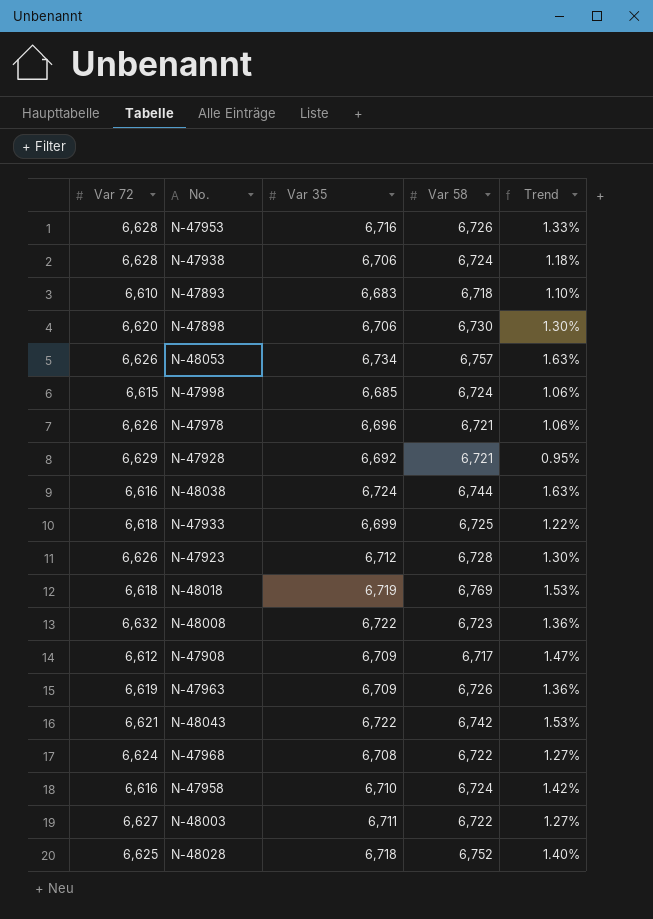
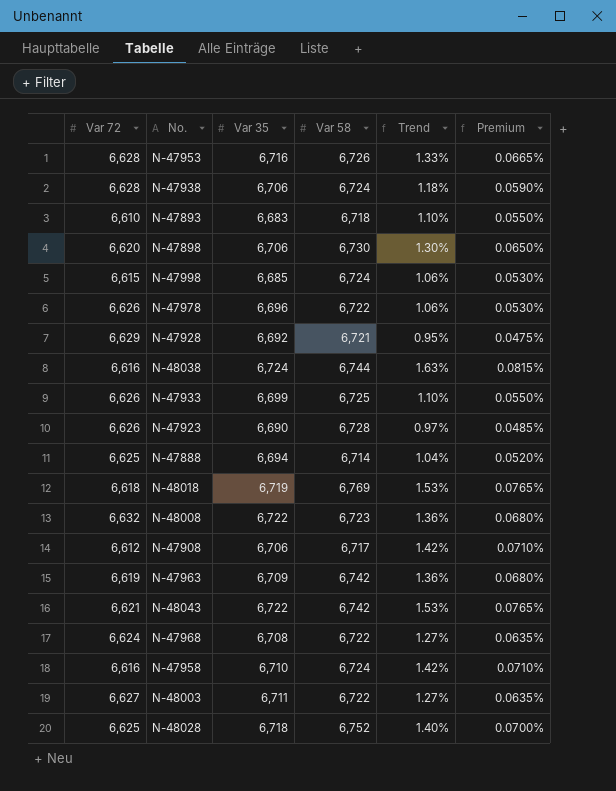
column Premium | formula: none -> [Trend] * 0.05
row N-48053: 6,626 | 6,734 | 6,757 | 1.63% -> none
N-47978 | Var 58: 6,721 -> 6,722
N-47933 | Var 72: 6,618 -> 6,626
N-47933 | Trend: 1.22% -> 1.10%
N-47923 | Var 35: 6,712 -> 6,690
N-47923 | Trend: 1.30% -> 0.97%
row N-47888: none -> 6,625 | 6,694 | 6,714 | 1.04% | 0.0520%
N-47908 | Var 35: 6,709 -> 6,706
N-47908 | Trend: 1.47% -> 1.42%
N-47963 | Var 58: 6,726 -> 6,742

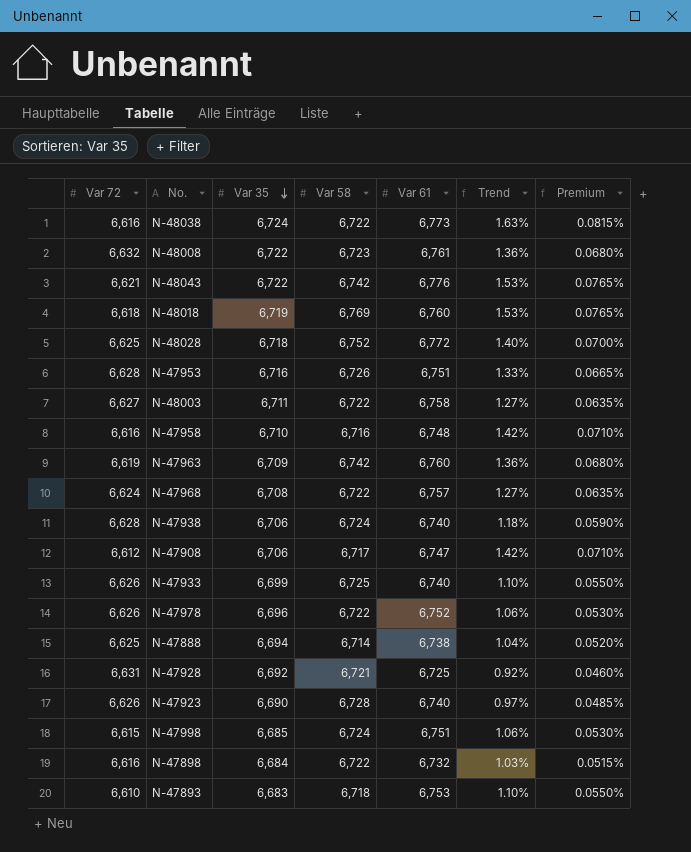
row order: none -> Var 35 descending
column Var 61 | position: none -> 5
N-48038 | Var 58: 6,744 -> 6,722
N-47958 | Var 58: 6,724 -> 6,716
N-47928 | Var 72: 6,629 -> 6,631
N-47928 | Trend: 0.95% -> 0.92%
N-47928 | Premium: 0.0475% -> 0.0460%
N-47898 | Var 72: 6,620 -> 6,616
N-47898 | Var 35: 6,706 -> 6,684
N-47898 | Var 58: 6,730 -> 6,722
N-47898 | Trend: 1.30% -> 1.03%
N-47898 | Premium: 0.0650% -> 0.0515%

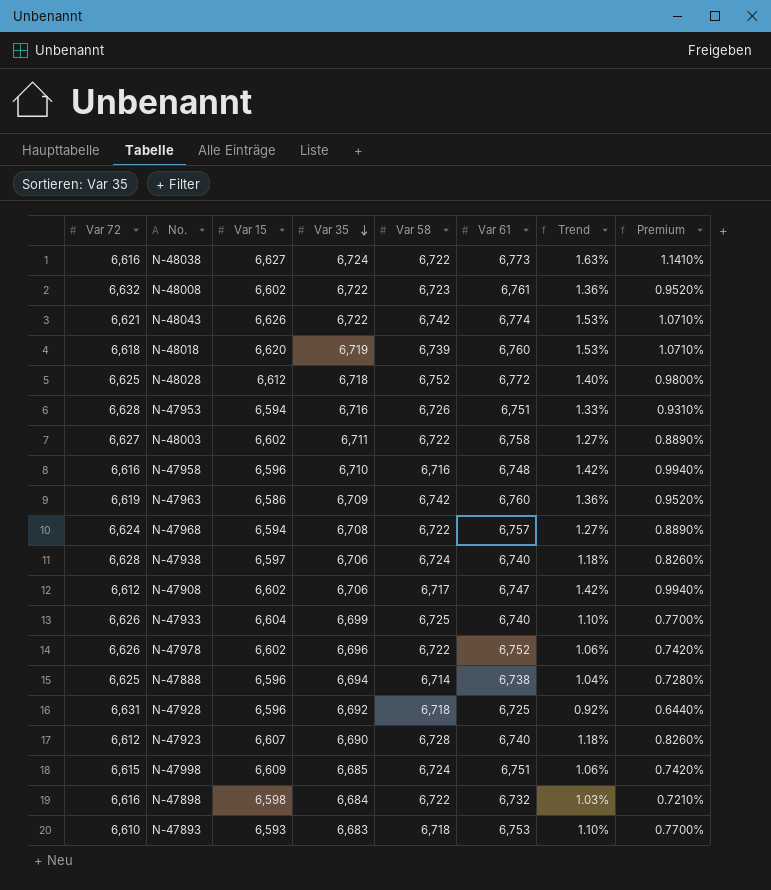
column Var 15 | position: none -> 3
column Premium | formula: [Trend] * 0.05 -> [Trend] * 0.7
N-48043 | Var 61: 6,776 -> 6,774
N-48018 | Var 58: 6,769 -> 6,739
N-47928 | Var 58: 6,721 -> 6,718
N-47923 | Var 72: 6,626 -> 6,612
N-47923 | Trend: 0.97% -> 1.18%

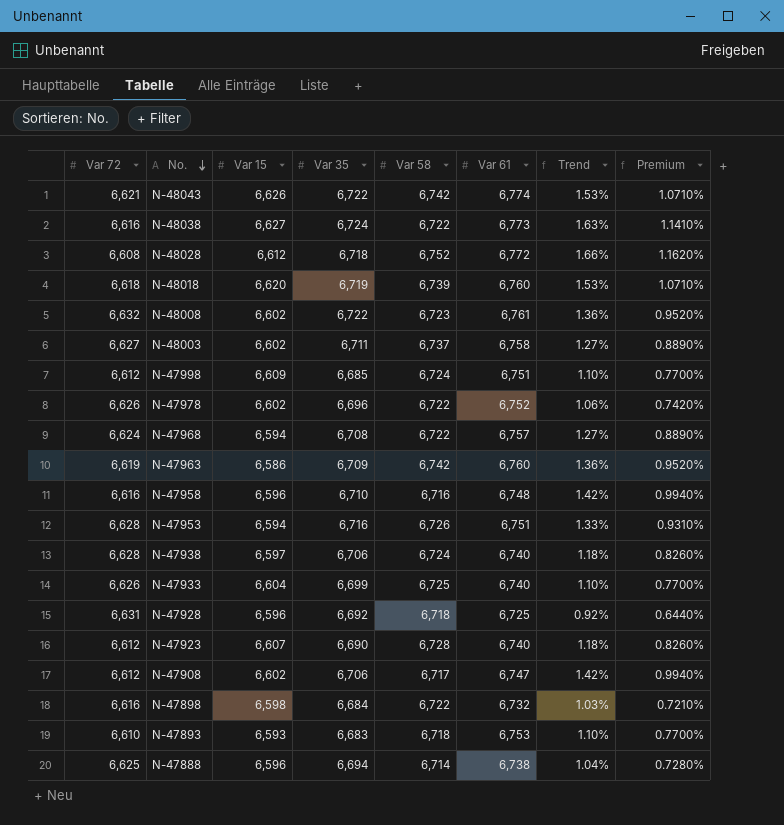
row order: Var 35 descending -> No. descending
N-48028 | Var 72: 6,625 -> 6,608
N-48028 | Trend: 1.40% -> 1.66%
N-48028 | Premium: 0.9800% -> 1.1620%
N-48003 | Var 58: 6,722 -> 6,737
N-47998 | Var 72: 6,615 -> 6,612
N-47998 | Trend: 1.06% -> 1.10%
N-47998 | Premium: 0.7420% -> 0.7700%

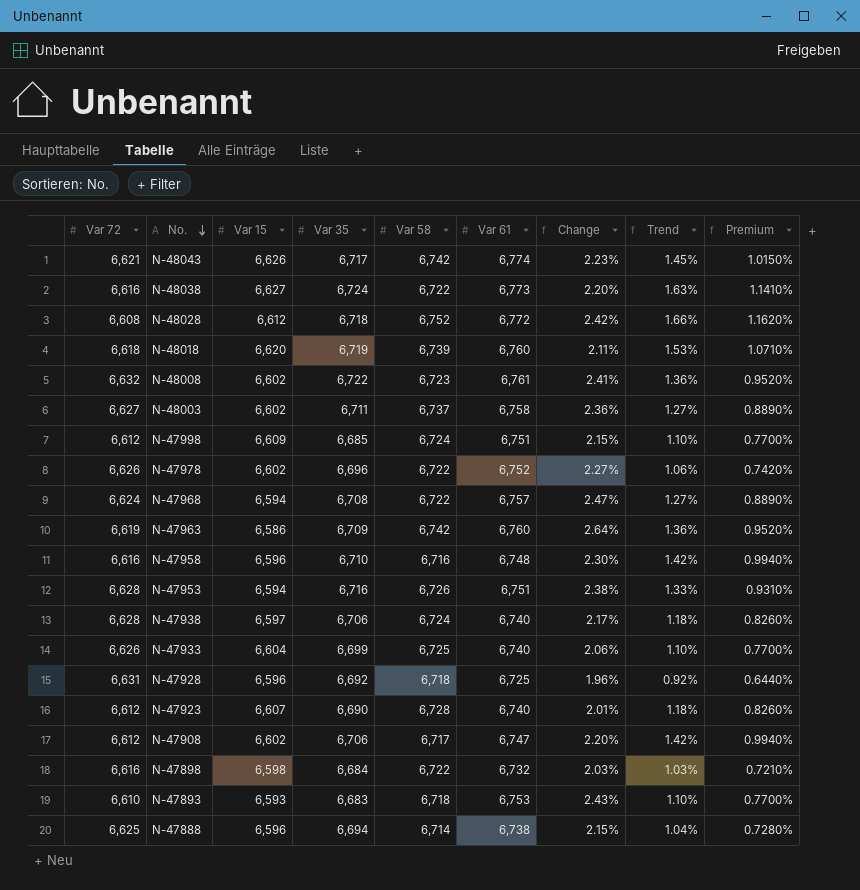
column Change | formula: none -> ([Var 61] - [Var 15]) / [Var 15]
N-48043 | Var 35: 6,722 -> 6,717
N-48043 | Trend: 1.53% -> 1.45%
N-48043 | Premium: 1.0710% -> 1.0150%

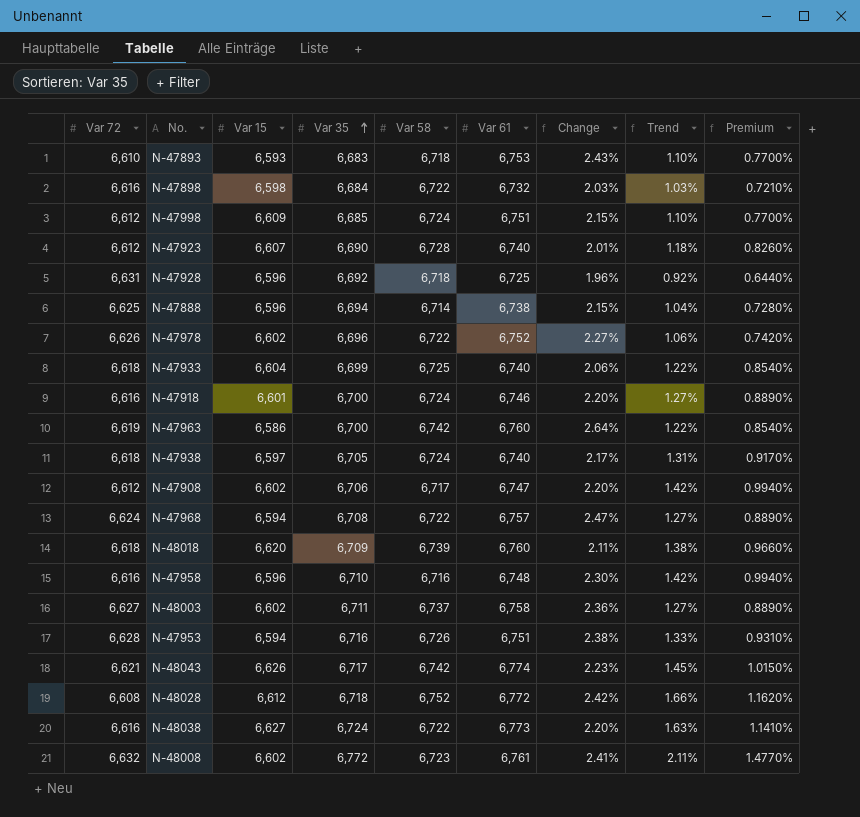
row order: No. descending -> Var 35 ascending
N-47933 | Var 72: 6,626 -> 6,618
N-47933 | Trend: 1.10% -> 1.22%
N-47933 | Premium: 0.7700% -> 0.8540%
row N-47918: none -> 6,616 | 6,601 | 6,700 | 6,724 | 6,746 | 2.20% | 1.27% | 0.8890%
N-47963 | Var 35: 6,709 -> 6,700
N-47963 | Trend: 1.36% -> 1.22%
N-47963 | Premium: 0.9520% -> 0.8540%
N-47938 | Var 72: 6,628 -> 6,618
N-47938 | Var 35: 6,706 -> 6,705
N-47938 | Trend: 1.18% -> 1.31%
N-47938 | Premium: 0.8260% -> 0.9170%
N-48018 | Var 35: 6,719 -> 6,709
N-48018 | Trend: 1.53% -> 1.38%
N-48018 | Premium: 1.0710% -> 0.9660%
N-48008 | Var 35: 6,722 -> 6,772
N-48008 | Trend: 1.36% -> 2.11%
N-48008 | Premium: 0.9520% -> 1.4770%

